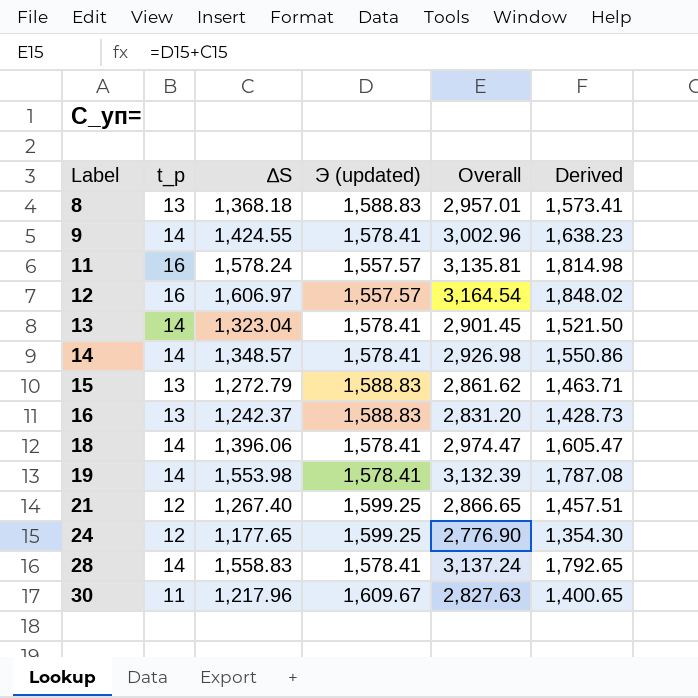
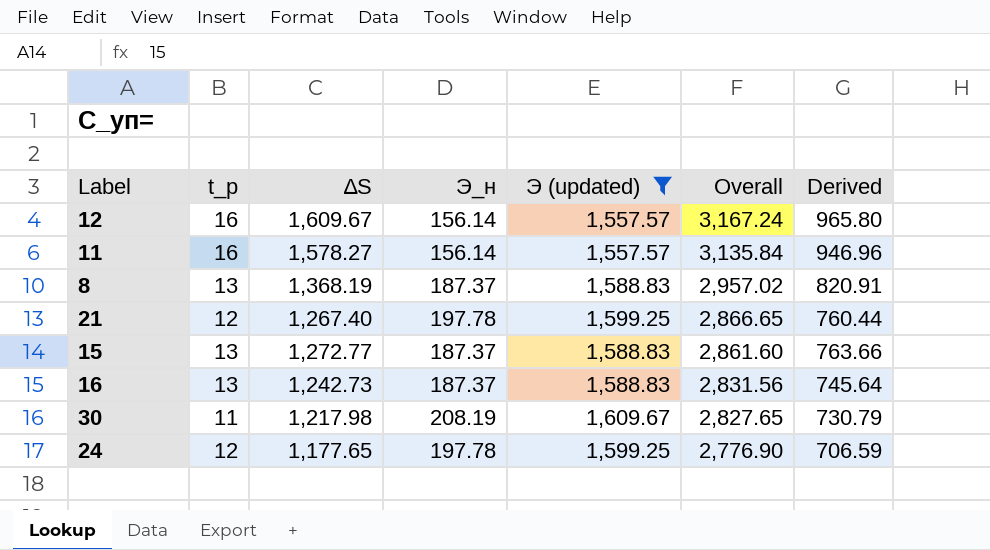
filter: none -> Э (updated) != 1,578.41
row order: Label ascending -> Overall descending
column Э_н | position: none -> 4
column Derived | formula: [∆S] * 1.15 -> [∆S] * 0.6
12 | ∆S: 1,606.97 -> 1,609.67
12 | Overall: 3,164.54 -> 3,167.24
11 | ∆S: 1,578.24 -> 1,578.27
11 | Overall: 3,135.81 -> 3,135.84
8 | ∆S: 1,368.18 -> 1,368.19
8 | Overall: 2,957.01 -> 2,957.02
15 | ∆S: 1,272.79 -> 1,272.77
15 | Overall: 2,861.62 -> 2,861.60
16 | ∆S: 1,242.37 -> 1,242.73
16 | Overall: 2,831.20 -> 2,831.56
30 | ∆S: 1,217.96 -> 1,217.98
30 | Overall: 2,827.63 -> 2,827.65

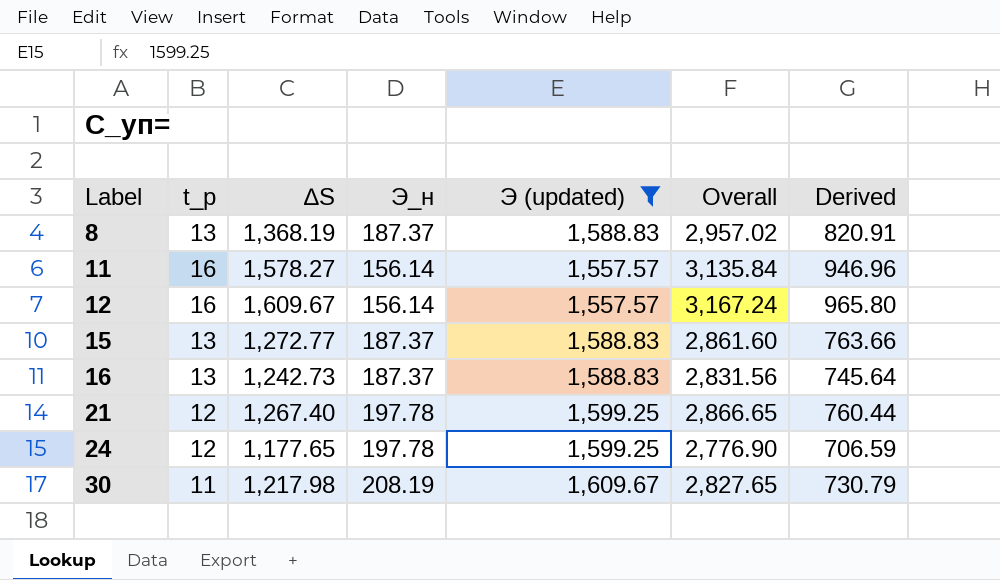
row order: Overall descending -> Label ascending

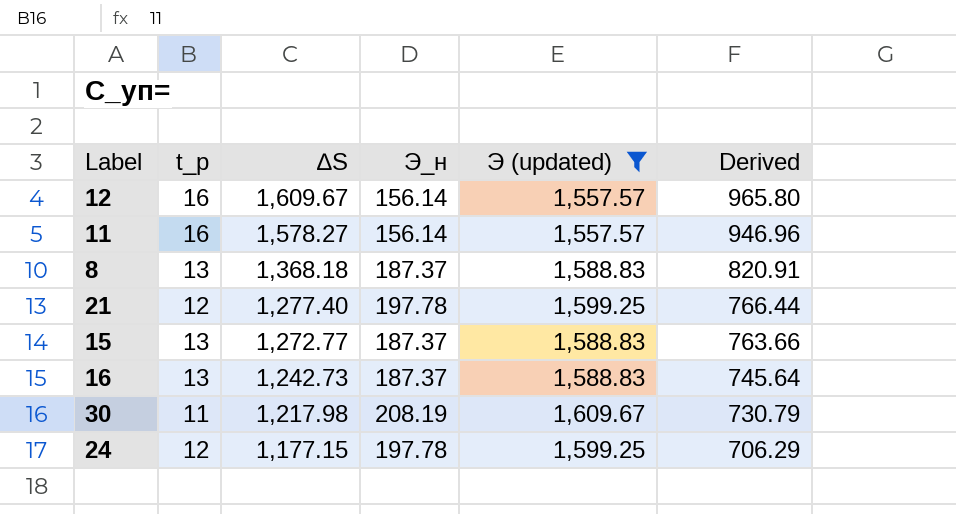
row order: Label ascending -> ∆S descending
column Overall | formula: [∆S] + [Э (updated)] -> none
8 | ∆S: 1,368.19 -> 1,368.18
21 | ∆S: 1,267.40 -> 1,277.40
21 | Derived: 760.44 -> 766.44
24 | ∆S: 1,177.65 -> 1,177.15
24 | Derived: 706.59 -> 706.29

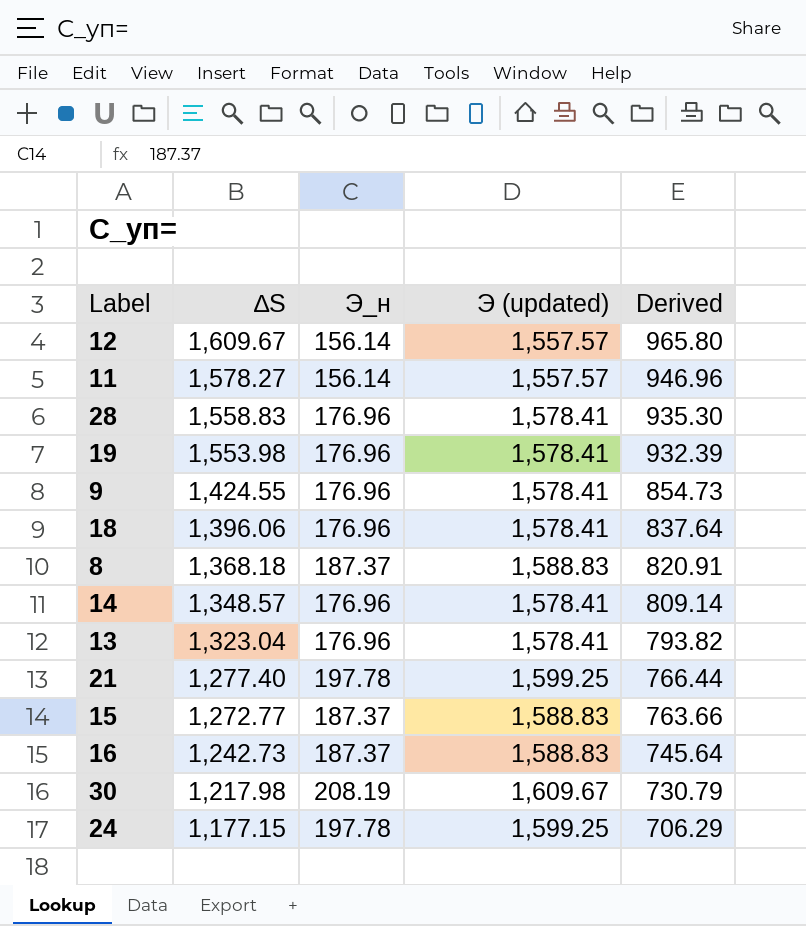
filter: Э (updated) != 1,578.41 -> none
column t_р | position: 2 -> none

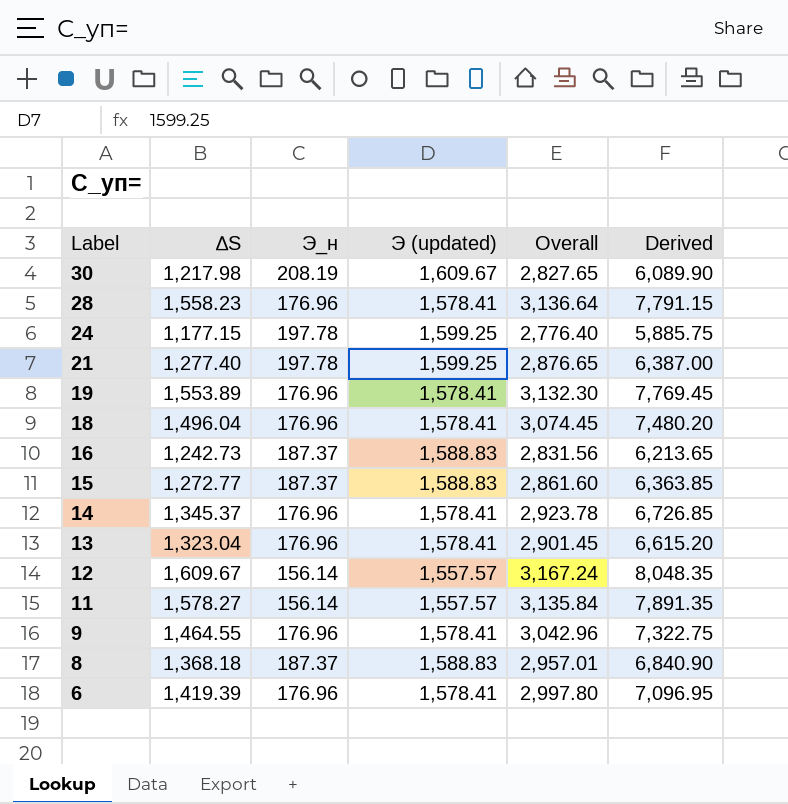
row order: ∆S descending -> Label descending
column Overall | formula: none -> [∆S] + [Э (updated)]
column Derived | formula: [∆S] * 0.6 -> [∆S] * 5
28 | ∆S: 1,558.83 -> 1,558.23
19 | ∆S: 1,553.98 -> 1,553.89
18 | ∆S: 1,396.06 -> 1,496.04
14 | ∆S: 1,348.57 -> 1,345.37
9 | ∆S: 1,424.55 -> 1,464.55
row 6: none -> 1,419.39 | 176.96 | 1,578.41 | 2,997.80 | 7,096.95

